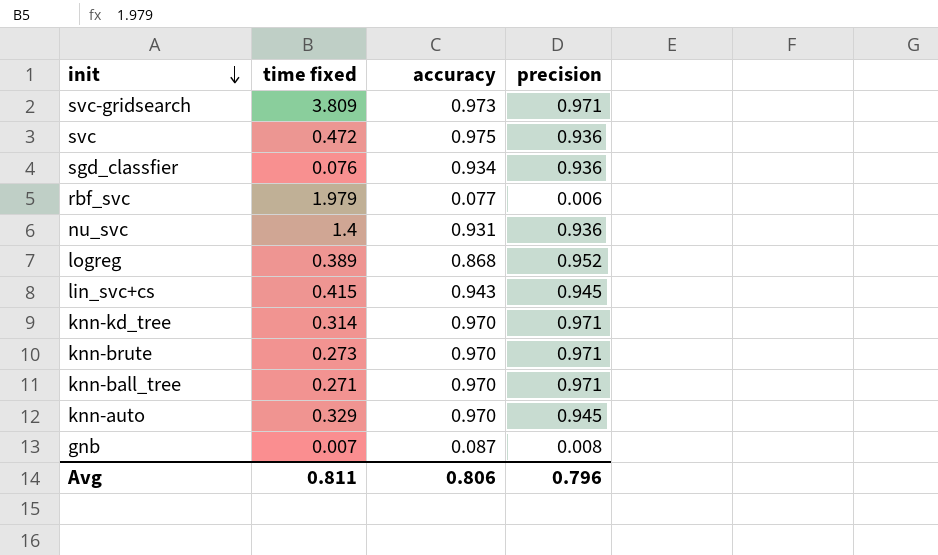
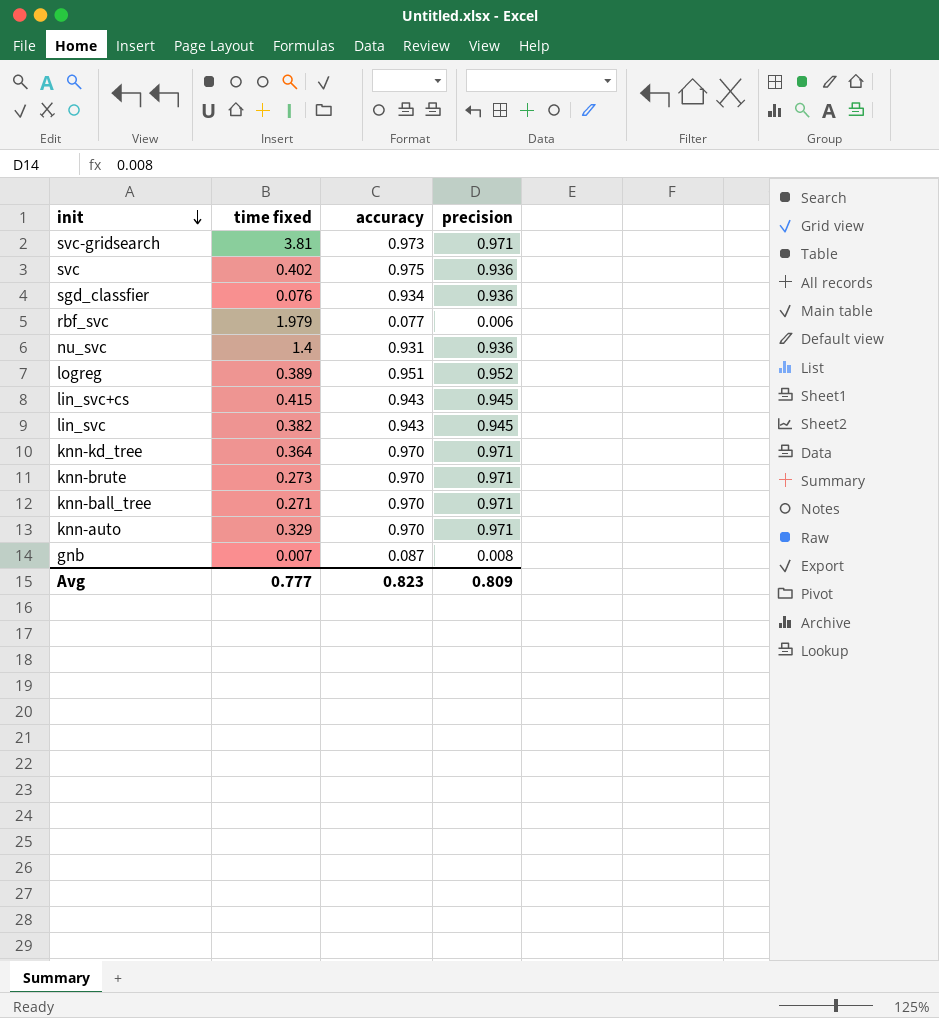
svc-gridsearch | time fixed: 3.809 -> 3.81
svc | time fixed: 0.472 -> 0.402
logreg | accuracy: 0.868 -> 0.951
row lin_svc: none -> 0.382 | 0.943 | 0.945
knn-kd_tree | time fixed: 0.314 -> 0.364
knn-auto | precision: 0.945 -> 0.971
Avg | time fixed: 0.811 -> 0.777
Avg | accuracy: 0.806 -> 0.823
Avg | precision: 0.796 -> 0.809

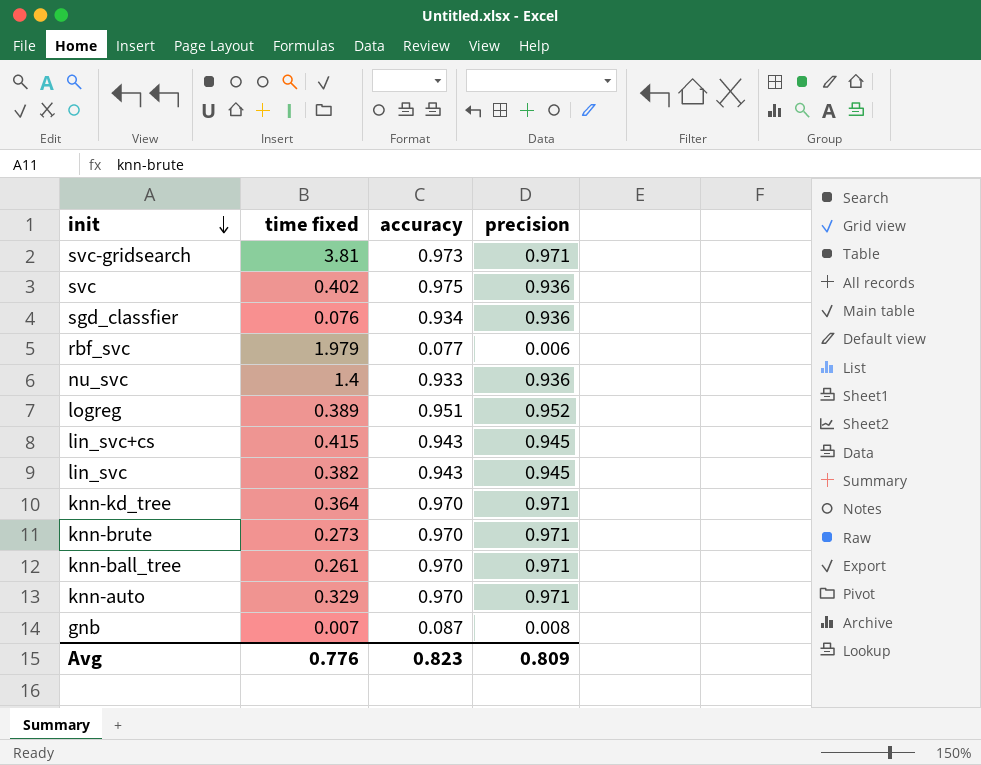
nu_svc | accuracy: 0.931 -> 0.933
knn-ball_tree | time fixed: 0.271 -> 0.261
Avg | time fixed: 0.777 -> 0.776

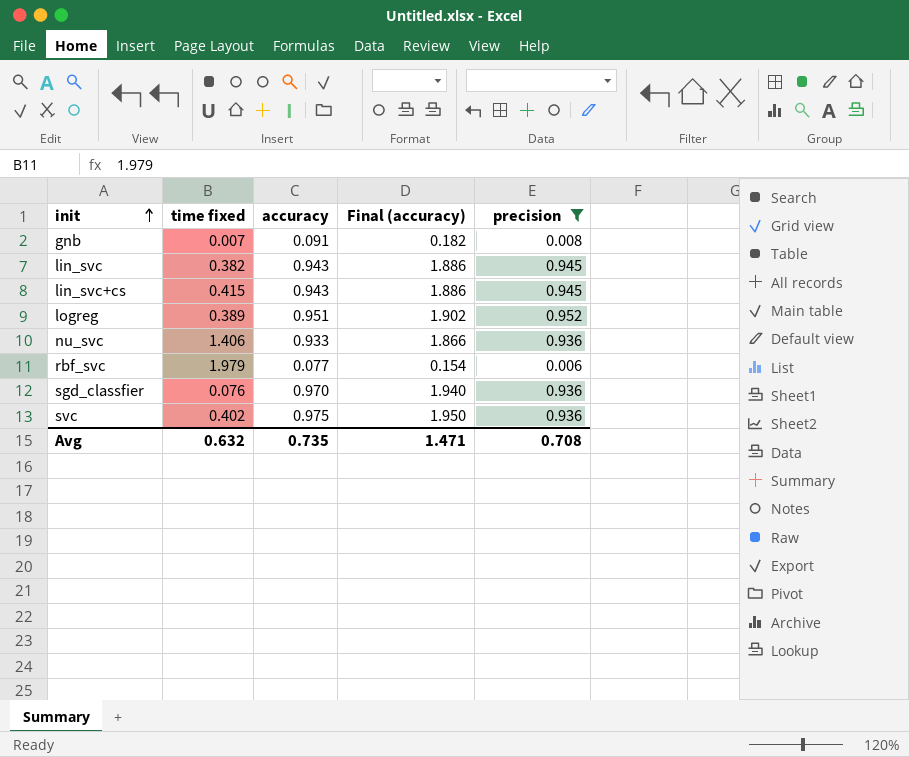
filter: none -> precision != 0.971
row order: init descending -> init ascending
column Final (accuracy) | formula: none -> [accuracy] * 2
gnb | accuracy: 0.087 -> 0.091
nu_svc | time fixed: 1.4 -> 1.406
sgd_classfier | accuracy: 0.934 -> 0.970
Avg | time fixed: 0.776 -> 0.632
Avg | accuracy: 0.823 -> 0.735
Avg | precision: 0.809 -> 0.708

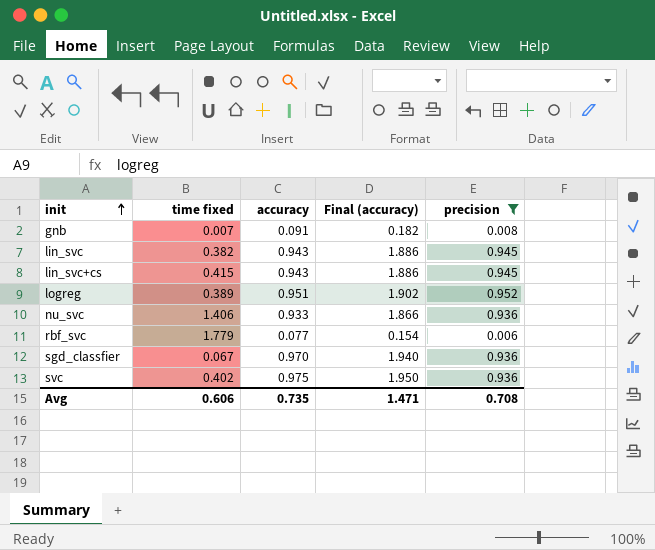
rbf_svc | time fixed: 1.979 -> 1.779
sgd_classfier | time fixed: 0.076 -> 0.067
Avg | time fixed: 0.632 -> 0.606

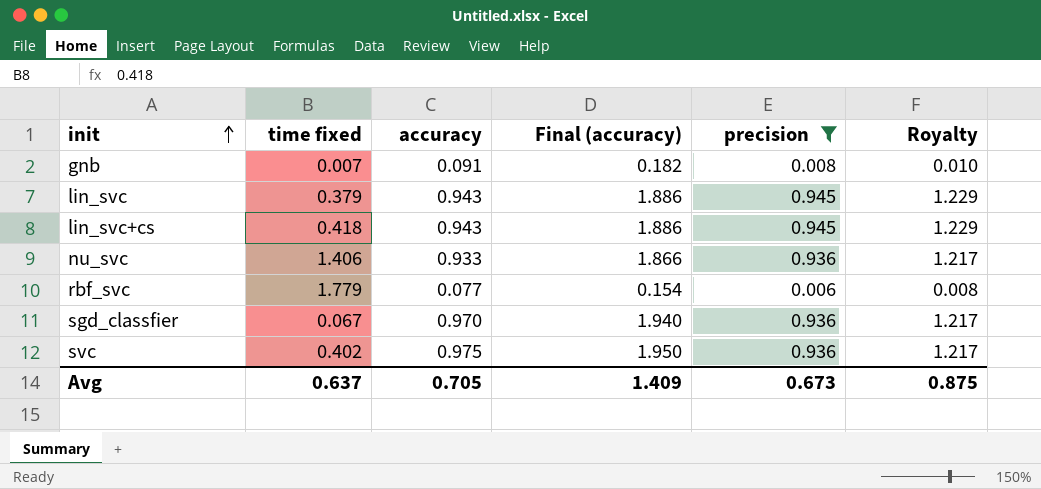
column Royalty | formula: none -> [precision] * 1.3
row logreg: 0.389 | 0.951 | 1.902 | 0.952 -> none
lin_svc | time fixed: 0.382 -> 0.379
lin_svc+cs | time fixed: 0.415 -> 0.418
Avg | time fixed: 0.606 -> 0.637
Avg | accuracy: 0.735 -> 0.705
Avg | Final (accuracy): 1.471 -> 1.409
Avg | precision: 0.708 -> 0.673

